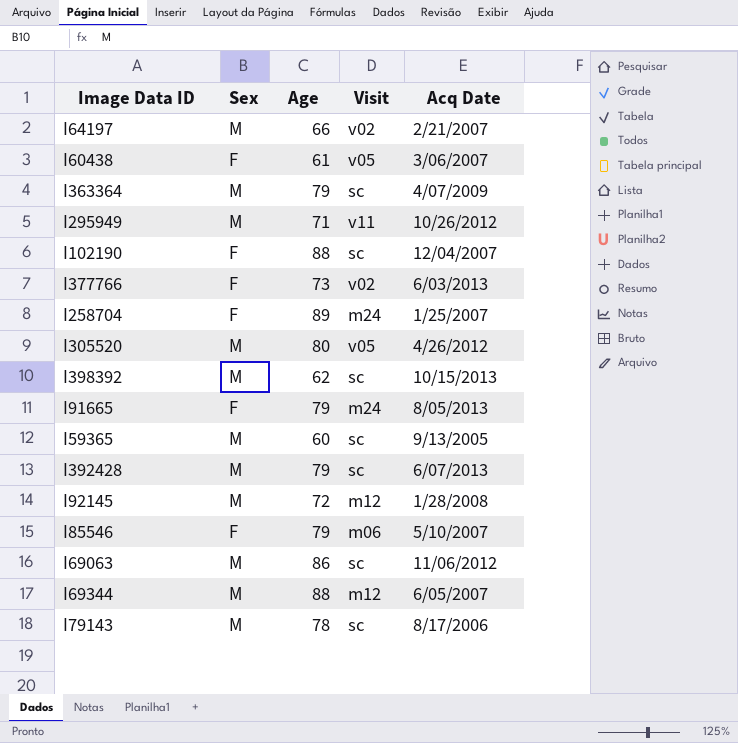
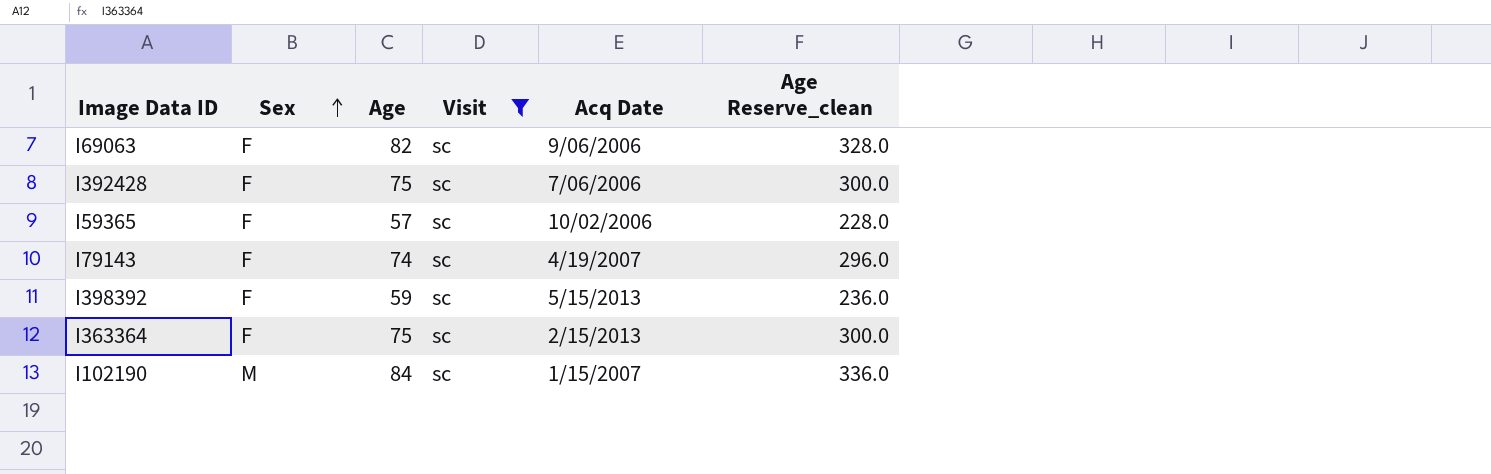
filter: none -> Visit = sc
row order: none -> Sex ascending
column Age Reserve_clean | formula: none -> [Age] * 4
I69063 | Sex: M -> F
I69063 | Age: 86 -> 82
I69063 | Acq Date: 11/06/2012 -> 9/06/2006
I392428 | Sex: M -> F
I392428 | Age: 79 -> 75
I392428 | Acq Date: 6/07/2013 -> 7/06/2006
I59365 | Sex: M -> F
I59365 | Age: 60 -> 57
I59365 | Acq Date: 9/13/2005 -> 10/02/2006
I79143 | Sex: M -> F
I79143 | Age: 78 -> 74
I79143 | Acq Date: 8/17/2006 -> 4/19/2007
I398392 | Sex: M -> F
I398392 | Age: 62 -> 59
I398392 | Acq Date: 10/15/2013 -> 5/15/2013
I363364 | Sex: M -> F
I363364 | Age: 79 -> 75
I363364 | Acq Date: 4/07/2009 -> 2/15/2013
I102190 | Sex: F -> M
I102190 | Age: 88 -> 84
I102190 | Acq Date: 12/04/2007 -> 1/15/2007

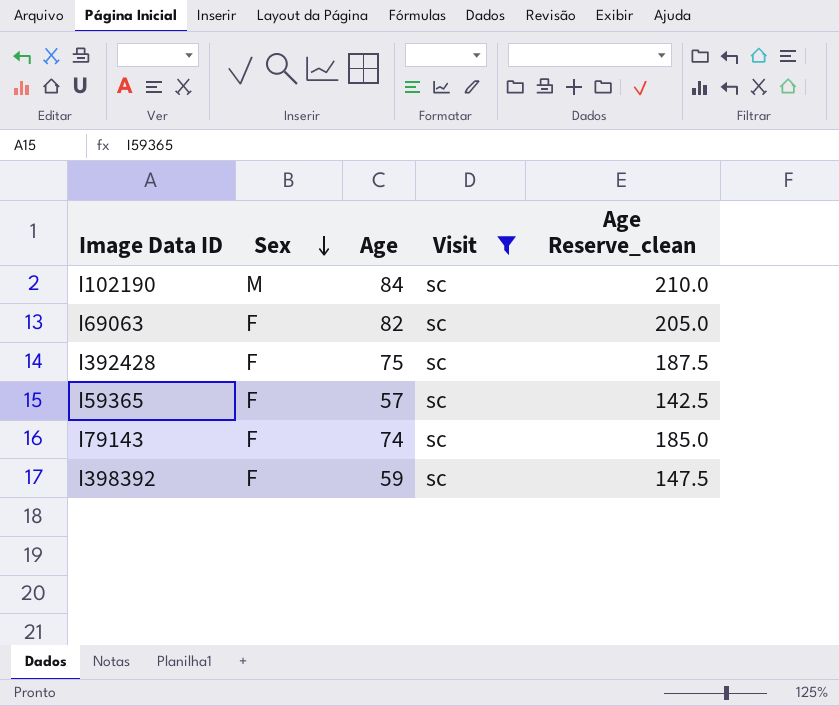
row order: Sex ascending -> Sex descending
column Acq Date | position: 5 -> none
column Age Reserve_clean | formula: [Age] * 4 -> [Age] * 2.5
row I363364: F | 75 | sc | 2/15/2013 | 300.0 -> none

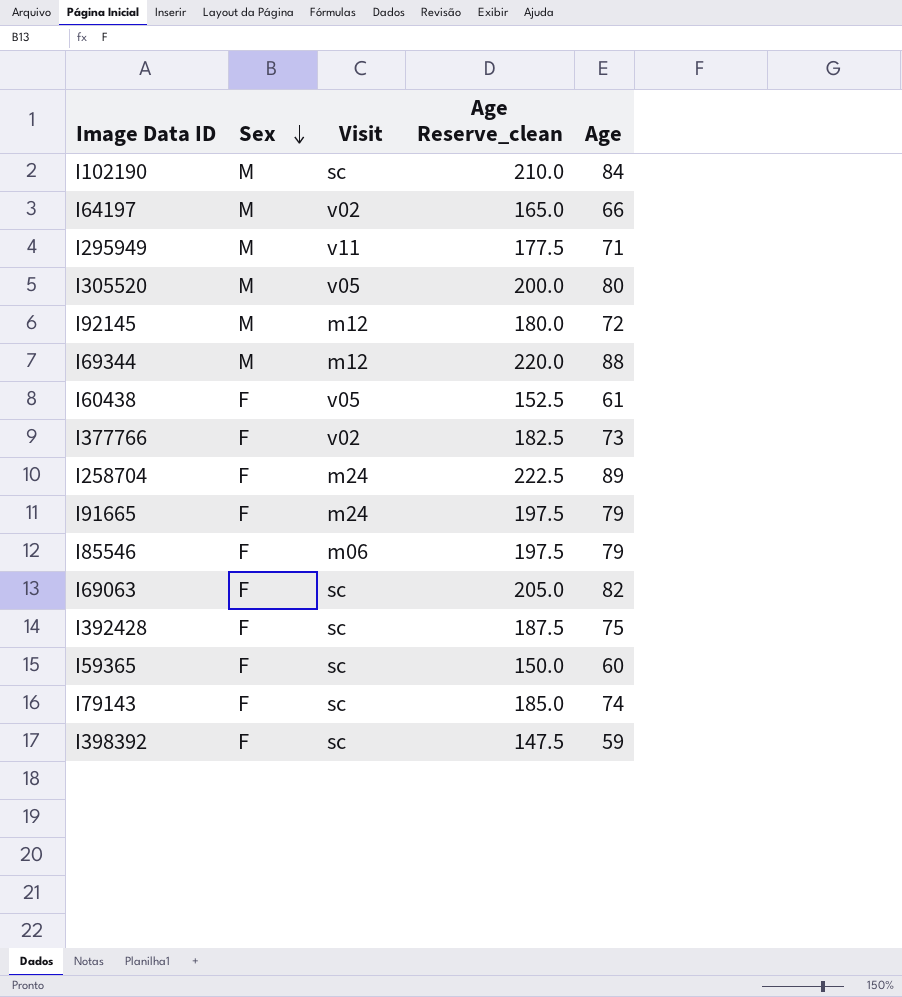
filter: Visit = sc -> none
column Age | position: 3 -> 5
I59365 | Age Reserve_clean: 142.5 -> 150.0
I59365 | Age: 57 -> 60

